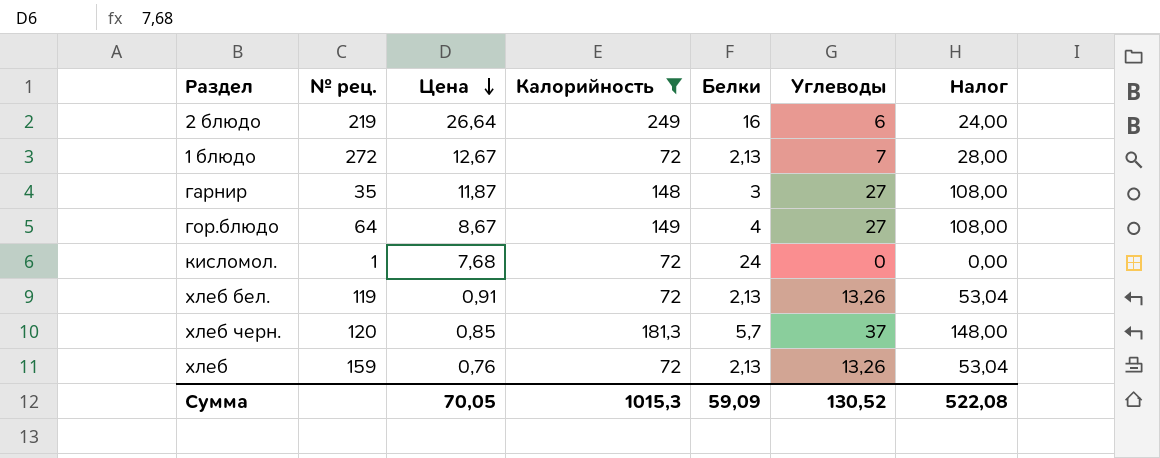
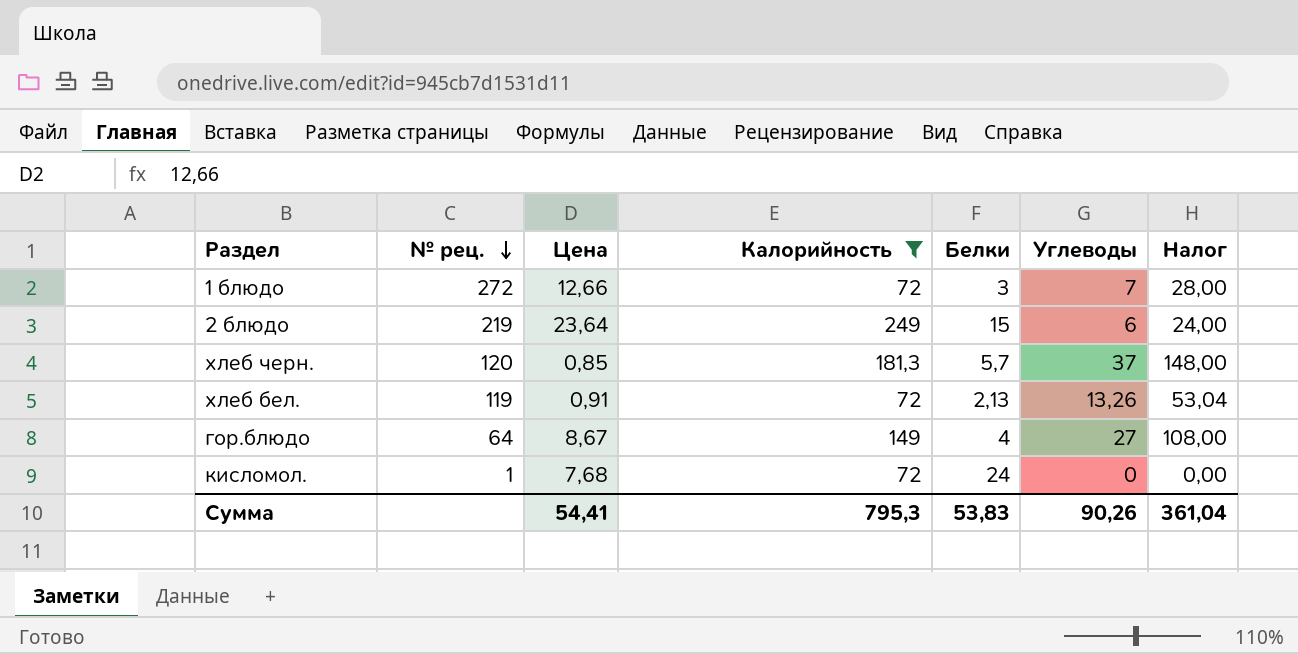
row order: Цена descending -> № рец. descending
row гарнир: 35 | 11,87 | 148 | 3 | 27 | 108,00 -> none
row хлеб: 159 | 0,76 | 72 | 2,13 | 13,26 | 53,04 -> none
1 блюдо | Цена: 12,67 -> 12,66
1 блюдо | Белки: 2,13 -> 3
2 блюдо | Цена: 26,64 -> 23,64
2 блюдо | Белки: 16 -> 15
Сумма | Цена: 70,05 -> 54,41
Сумма | Калорийность: 1015,3 -> 795,3
Сумма | Белки: 59,09 -> 53,83
Сумма | Углеводы: 130,52 -> 90,26
Сумма | Налог: 522,08 -> 361,04

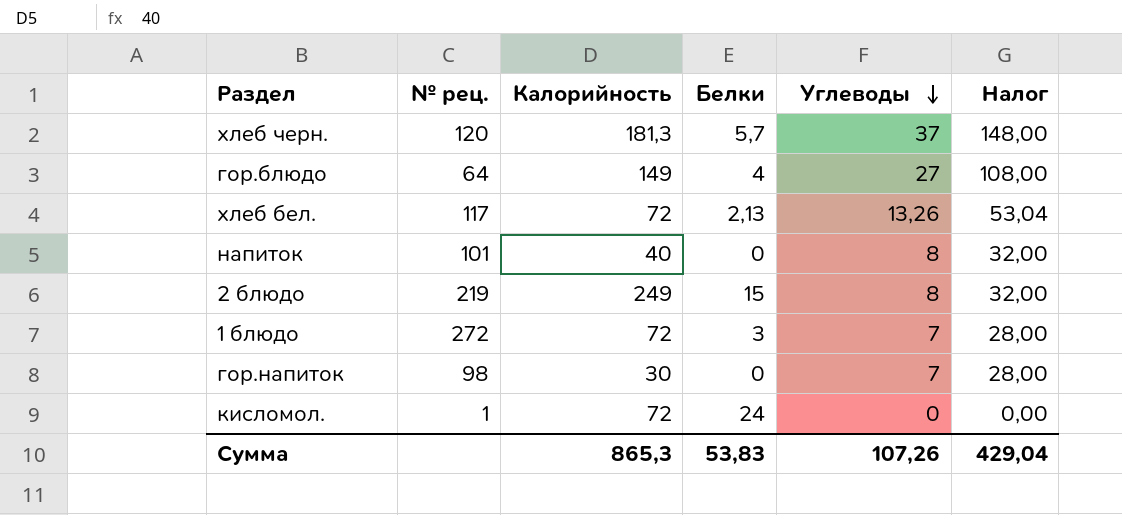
filter: Калорийность >= 72 -> none
row order: № рец. descending -> Углеводы descending
column Цена | position: 3 -> none
хлеб бел. | № рец.: 119 -> 117
2 блюдо | Углеводы: 6 -> 8
2 блюдо | Налог: 24,00 -> 32,00
Сумма | Калорийность: 795,3 -> 865,3
Сумма | Углеводы: 90,26 -> 107,26
Сумма | Налог: 361,04 -> 429,04

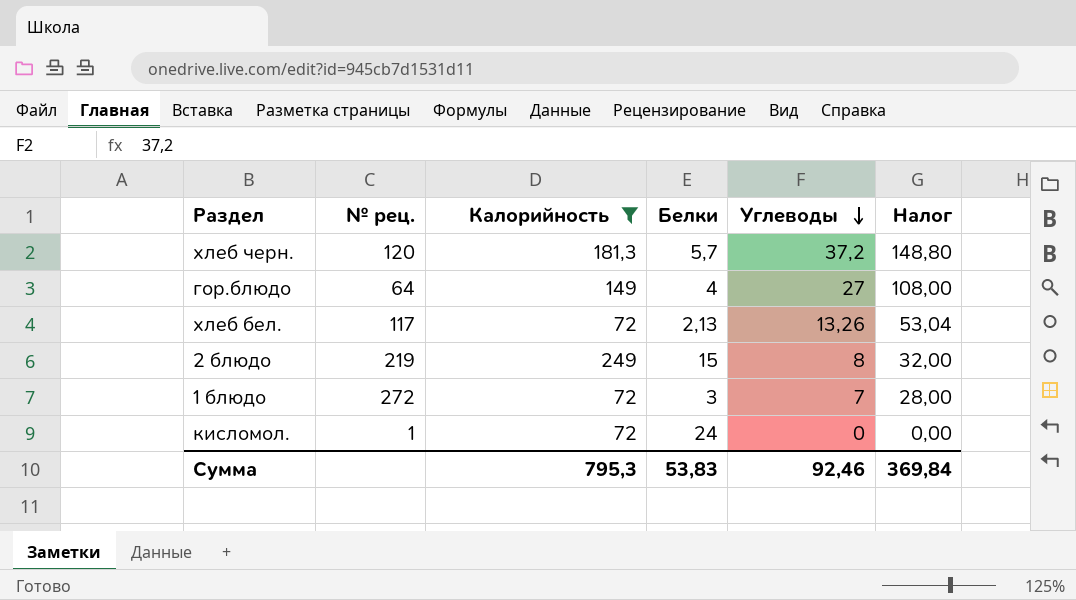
filter: none -> Калорийность >= 72
хлеб черн. | Углеводы: 37 -> 37,2
хлеб черн. | Налог: 148,00 -> 148,80
Сумма | Калорийность: 865,3 -> 795,3
Сумма | Углеводы: 107,26 -> 92,46
Сумма | Налог: 429,04 -> 369,84

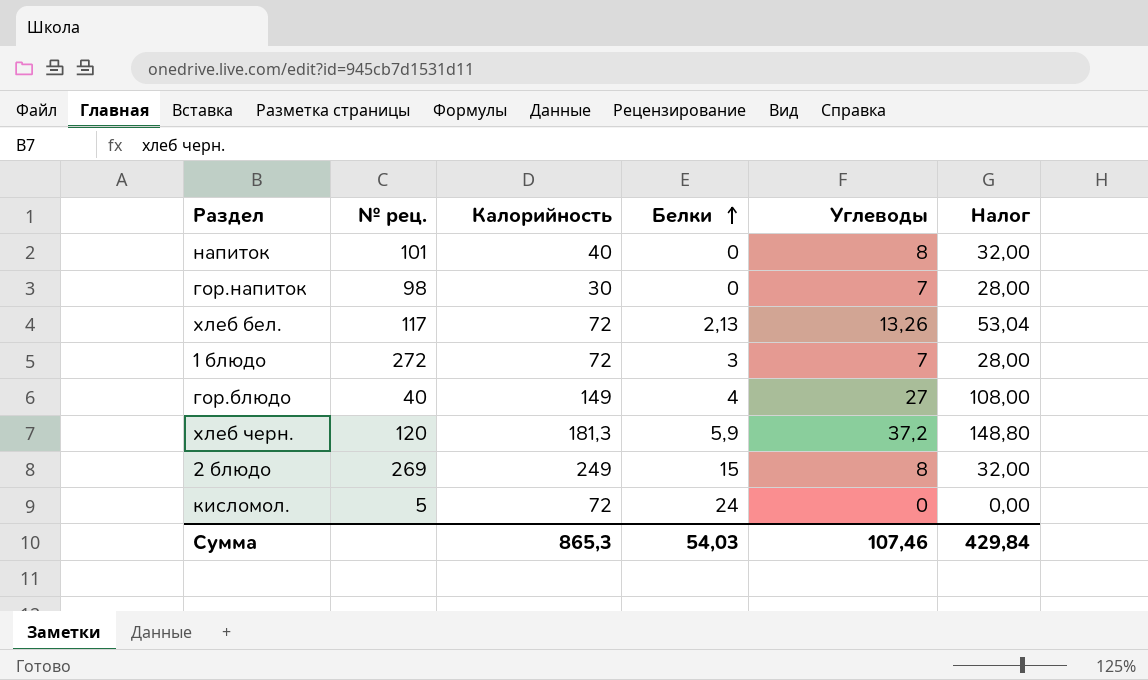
filter: Калорийность >= 72 -> none
row order: Углеводы descending -> Белки ascending
гор.блюдо | № рец.: 64 -> 40
хлеб черн. | Белки: 5,7 -> 5,9
2 блюдо | № рец.: 219 -> 269
кисломол. | № рец.: 1 -> 5
Сумма | Калорийность: 795,3 -> 865,3
Сумма | Белки: 53,83 -> 54,03
Сумма | Углеводы: 92,46 -> 107,46
Сумма | Налог: 369,84 -> 429,84

